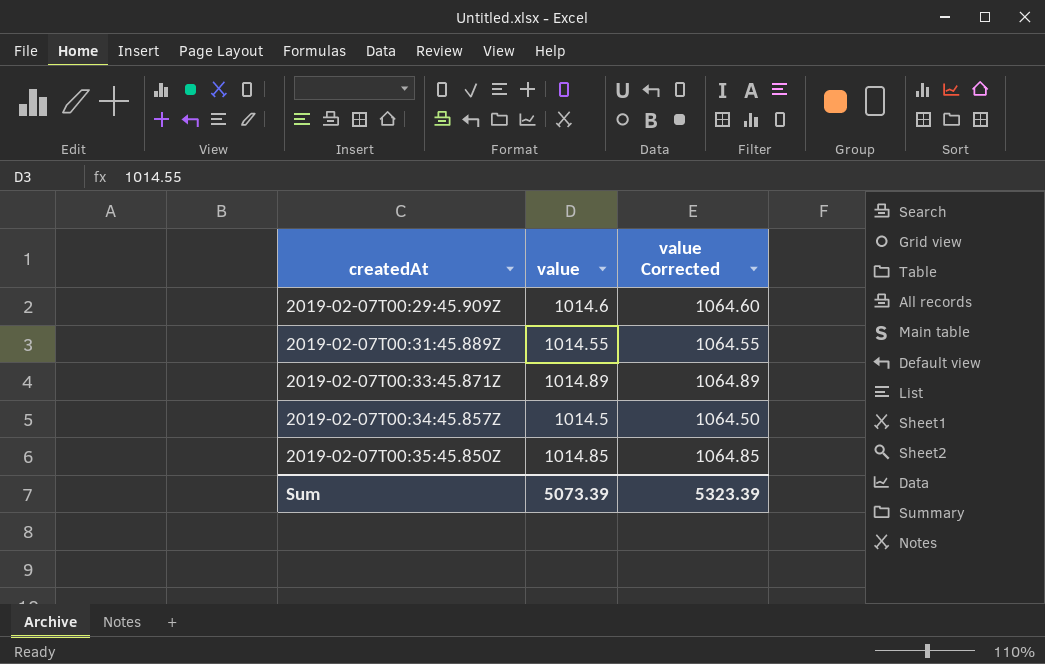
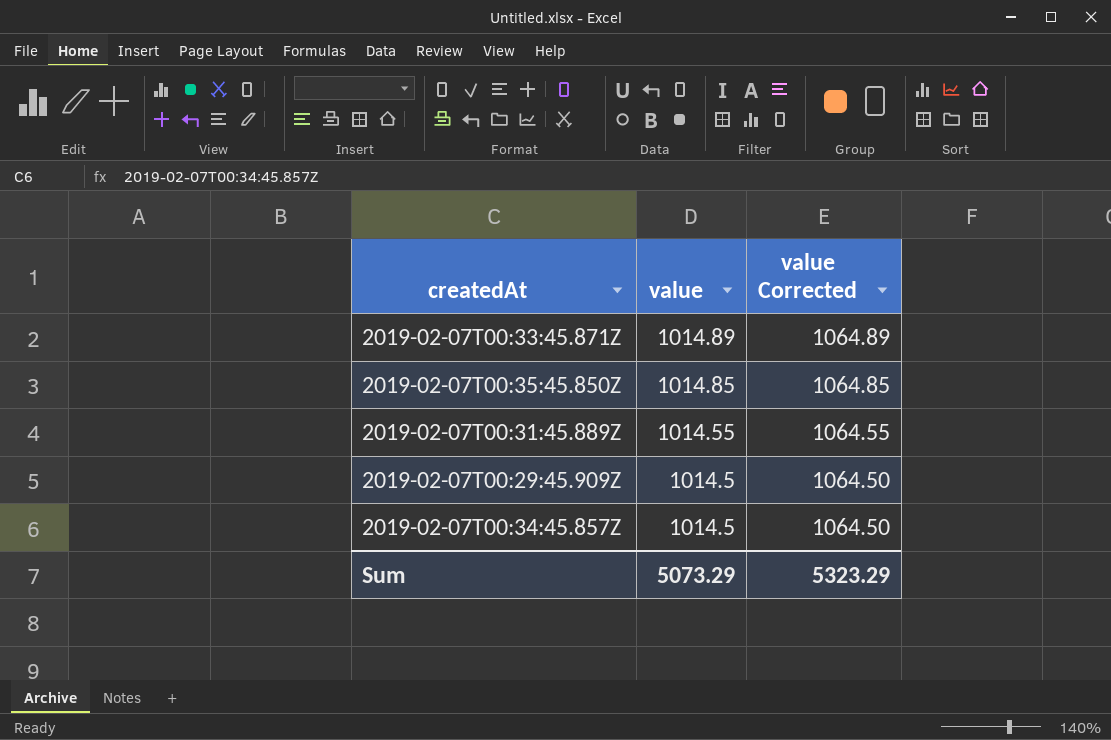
row order: createdAt ascending -> value descending
2019-02-07T00:29:45.909Z | value: 1014.6 -> 1014.5
2019-02-07T00:29:45.909Z | value Corrected: 1064.60 -> 1064.50
Sum | value: 5073.39 -> 5073.29
Sum | value Corrected: 5323.39 -> 5323.29

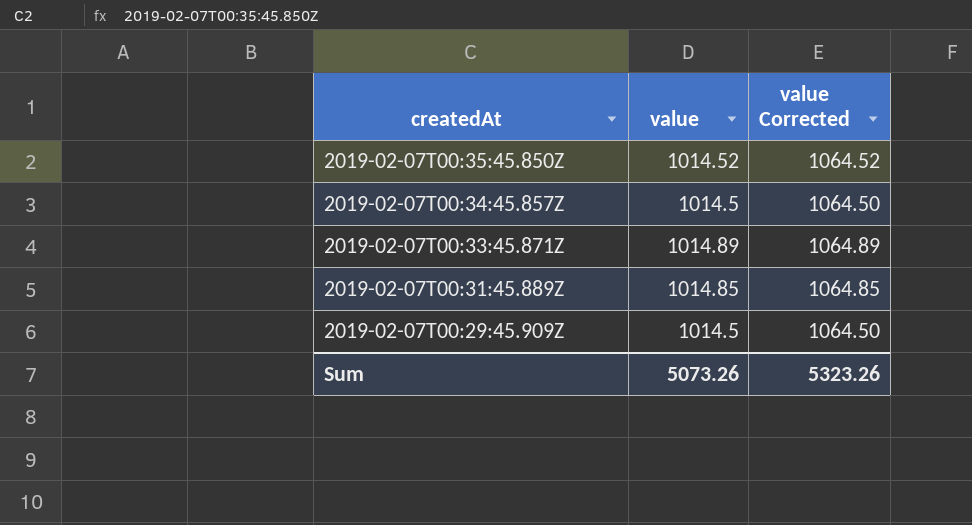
row order: value descending -> createdAt descending
2019-02-07T00:35:45.850Z | value: 1014.85 -> 1014.52
2019-02-07T00:35:45.850Z | value Corrected: 1064.85 -> 1064.52
2019-02-07T00:31:45.889Z | value: 1014.55 -> 1014.85
2019-02-07T00:31:45.889Z | value Corrected: 1064.55 -> 1064.85
Sum | value: 5073.29 -> 5073.26
Sum | value Corrected: 5323.29 -> 5323.26

